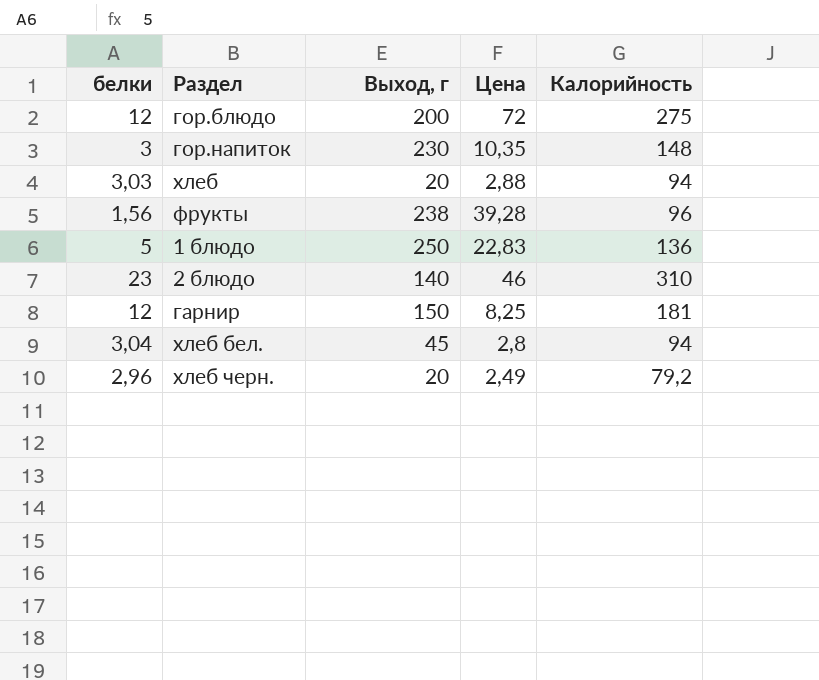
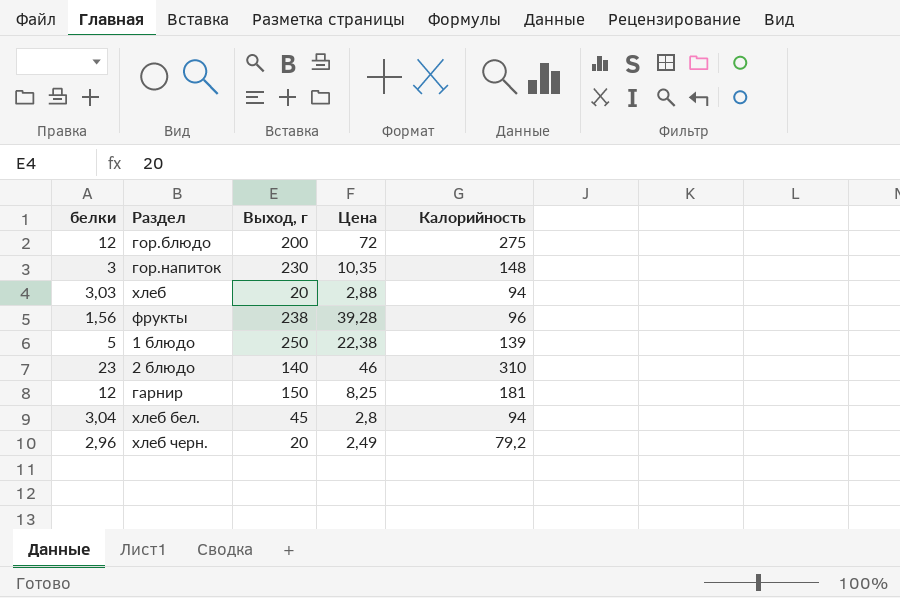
1 блюдо | Цена: 22,83 -> 22,38
1 блюдо | Калорийность: 136 -> 139

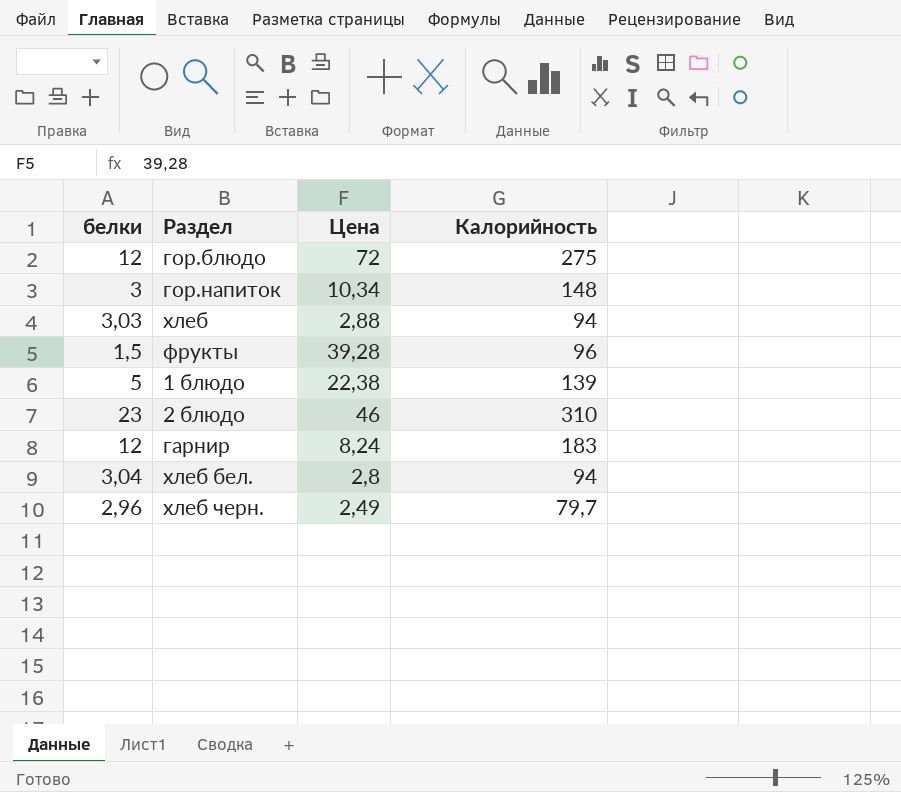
column Выход, г | position: 3 -> none
гор.напиток | Цена: 10,35 -> 10,34
фрукты | белки: 1,56 -> 1,5
гарнир | Цена: 8,25 -> 8,24
гарнир | Калорийность: 181 -> 183
хлеб черн. | Калорийность: 79,2 -> 79,7

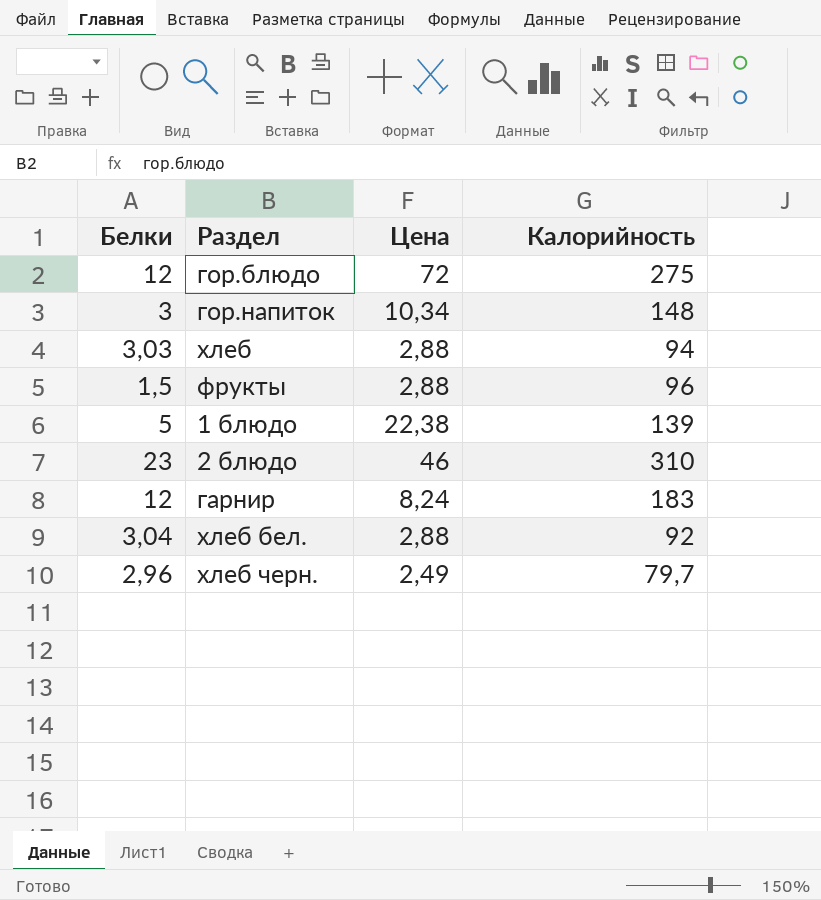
column name: белки -> Белки
фрукты | Цена: 39,28 -> 2,88
хлеб бел. | Цена: 2,8 -> 2,88
хлеб бел. | Калорийность: 94 -> 92

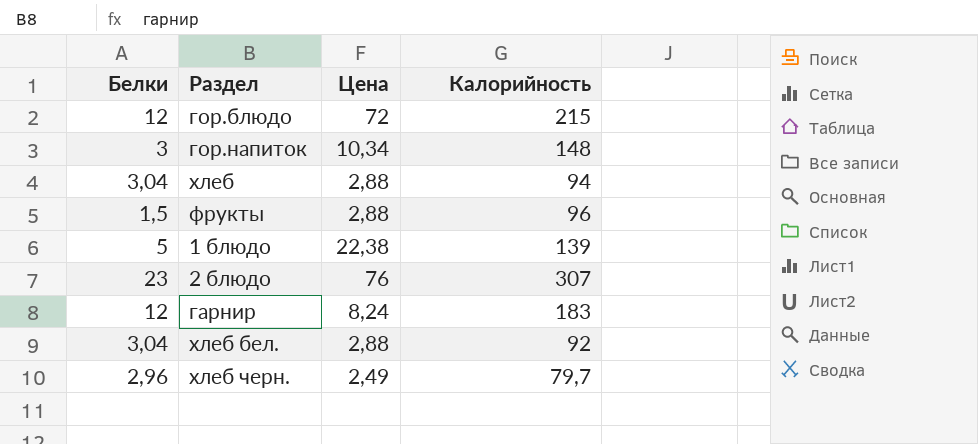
гор.блюдо | Калорийность: 275 -> 215
хлеб | Белки: 3,03 -> 3,04
2 блюдо | Цена: 46 -> 76
2 блюдо | Калорийность: 310 -> 307

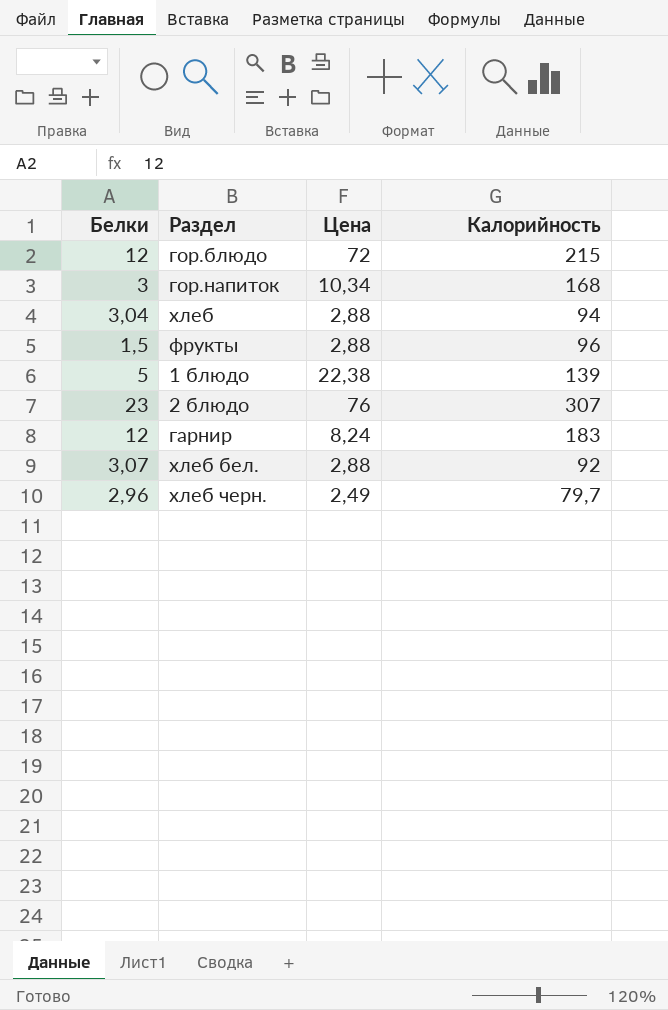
гор.напиток | Калорийность: 148 -> 168
хлеб бел. | Белки: 3,04 -> 3,07

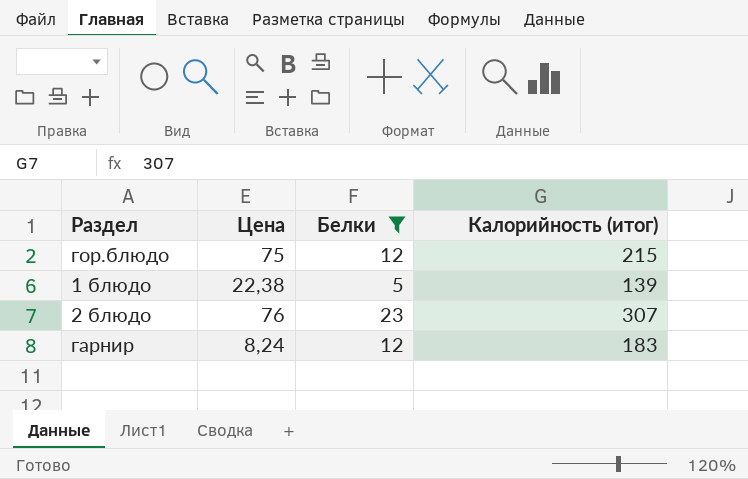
filter: none -> Белки >= 5
column Белки | position: 1 -> 3
column name: Калорийность -> Калорийность (итог)
гор.блюдо | Цена: 72 -> 75

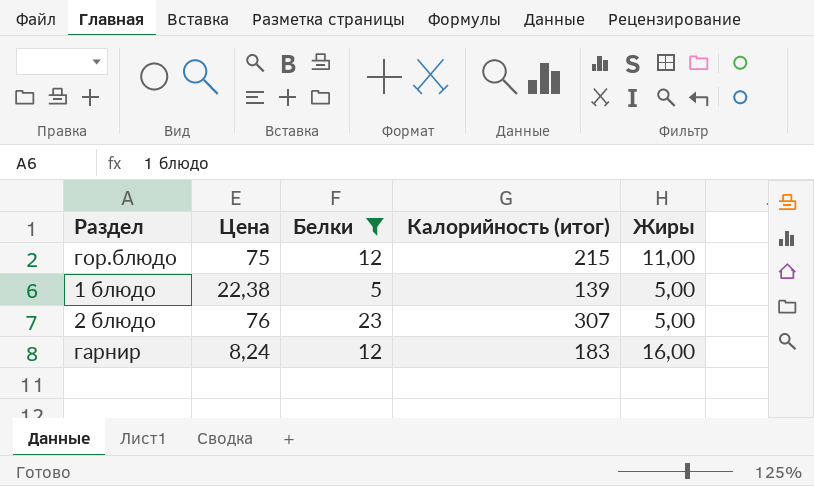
column Жиры | position: none -> 5

